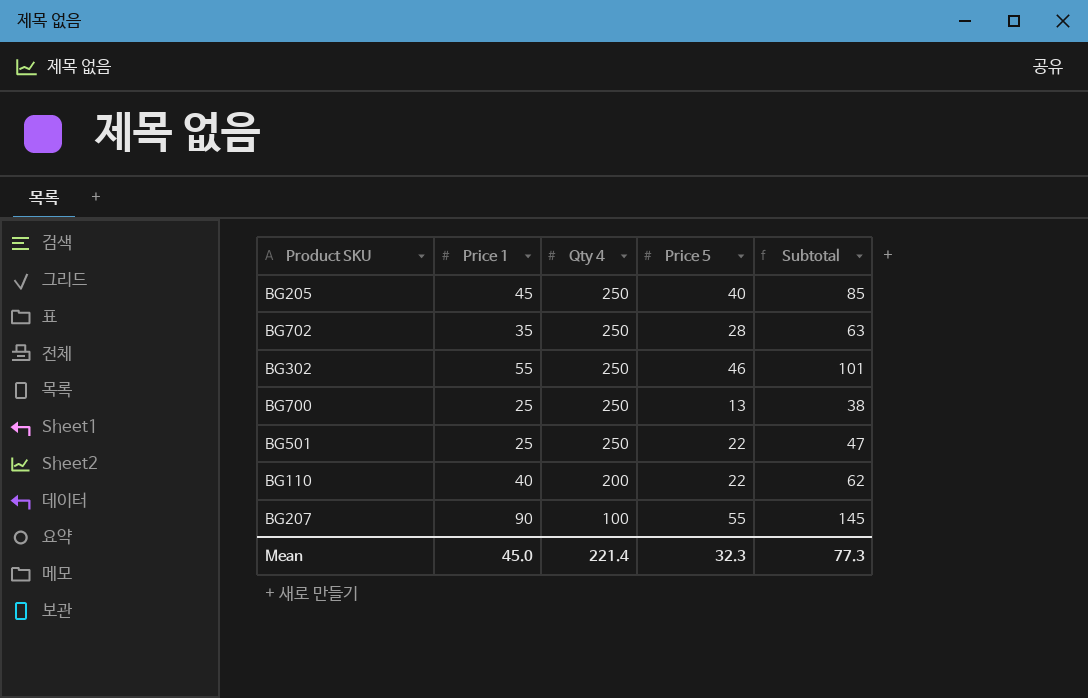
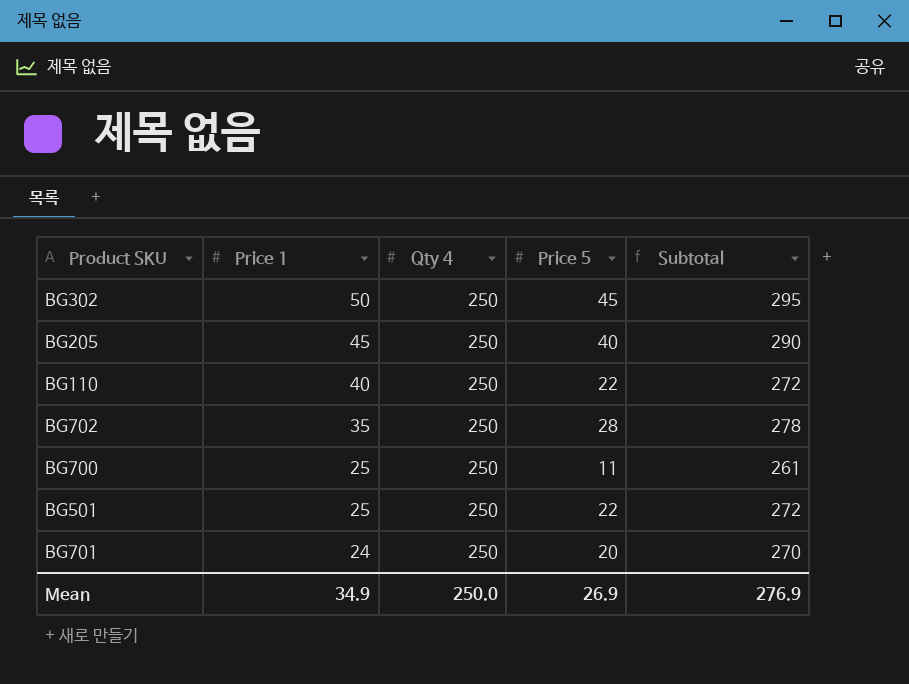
row order: Qty 4 descending -> Price 1 descending
column Subtotal | formula: [Price 1] + [Price 5] -> [Qty 4] + [Price 5]
row BG207: 90 | 100 | 55 | 145 -> none
BG302 | Price 1: 55 -> 50
BG302 | Price 5: 46 -> 45
BG110 | Qty 4: 200 -> 250
BG700 | Price 5: 13 -> 11
row BG701: none -> 24 | 250 | 20 | 270
Mean | Price 1: 45.0 -> 34.9
Mean | Qty 4: 221.4 -> 250.0
Mean | Price 5: 32.3 -> 26.9
Mean | Subtotal: 77.3 -> 276.9

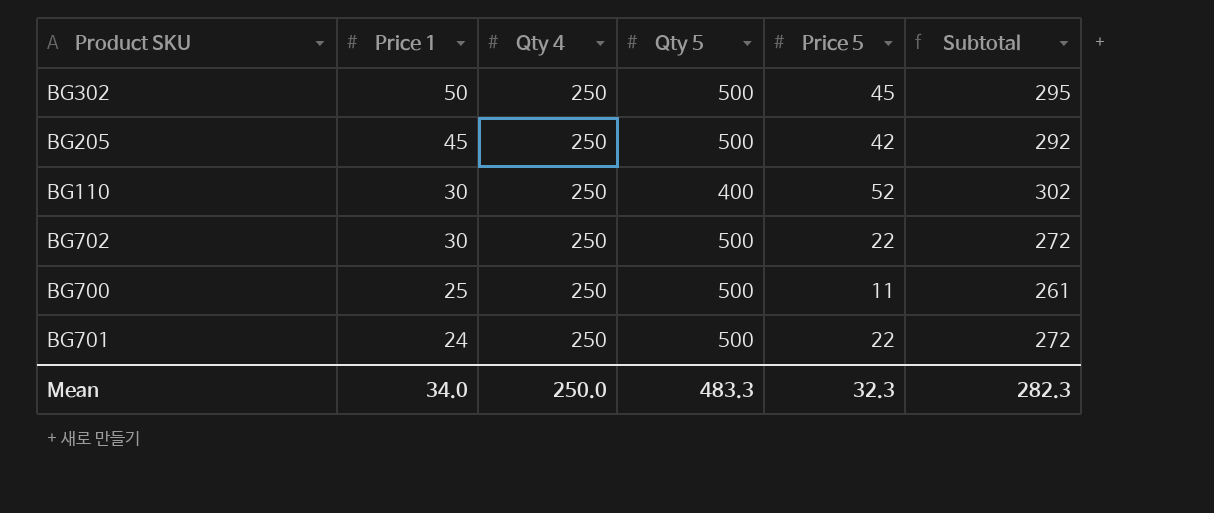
column Qty 5 | position: none -> 4
row BG501: 25 | 250 | 22 | 272 -> none
BG205 | Price 5: 40 -> 42
BG205 | Subtotal: 290 -> 292
BG110 | Price 1: 40 -> 30
BG110 | Price 5: 22 -> 52
BG110 | Subtotal: 272 -> 302
BG702 | Price 1: 35 -> 30
BG702 | Price 5: 28 -> 22
BG702 | Subtotal: 278 -> 272
BG701 | Price 5: 20 -> 22
BG701 | Subtotal: 270 -> 272
Mean | Price 1: 34.9 -> 34.0
Mean | Price 5: 26.9 -> 32.3
Mean | Subtotal: 276.9 -> 282.3

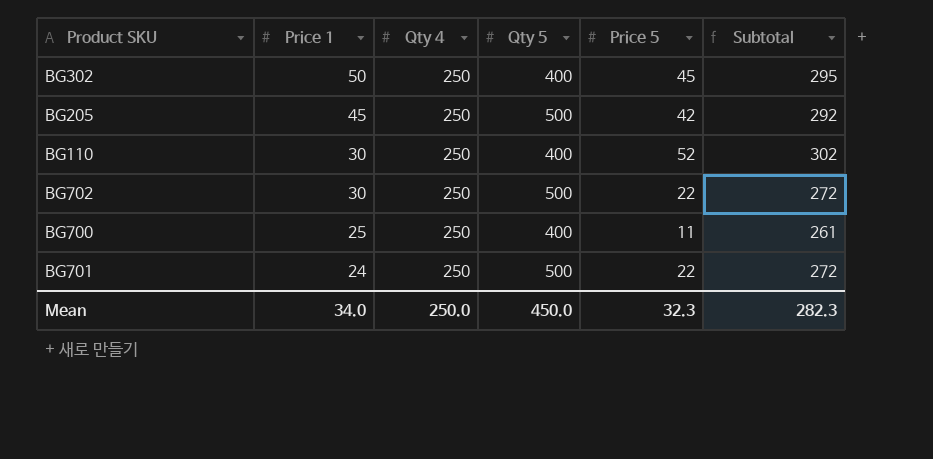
BG302 | Qty 5: 500 -> 400
BG700 | Qty 5: 500 -> 400
Mean | Qty 5: 483.3 -> 450.0

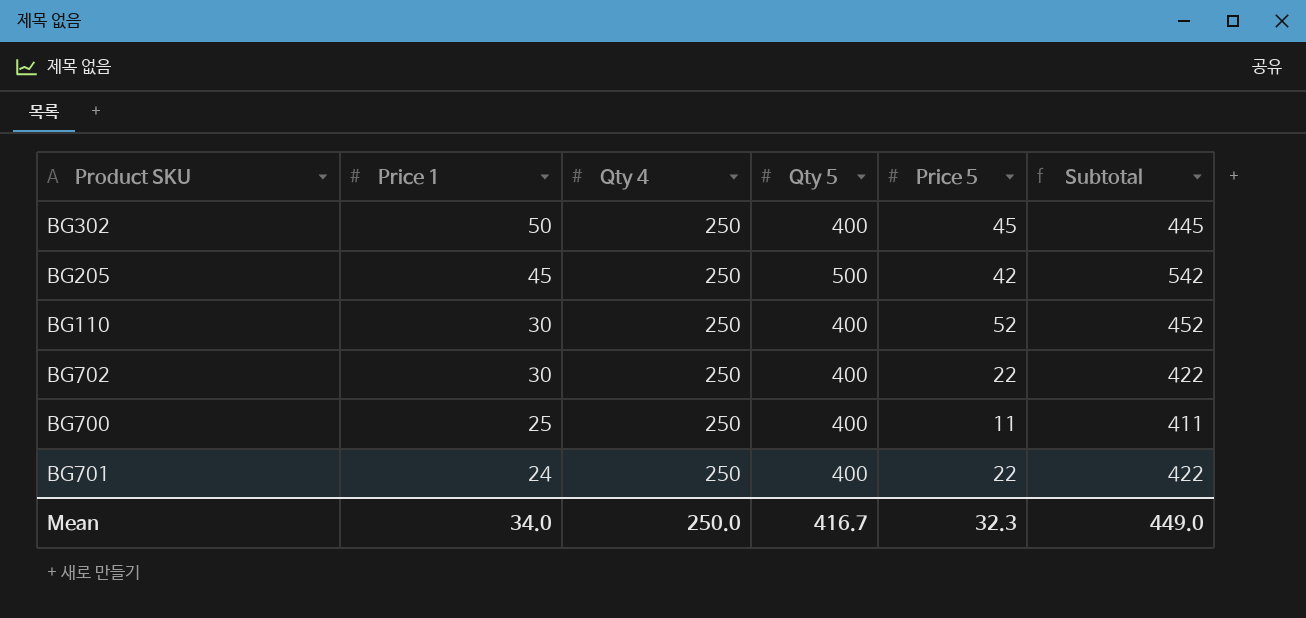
column Subtotal | formula: [Qty 4] + [Price 5] -> [Qty 5] + [Price 5]
BG702 | Qty 5: 500 -> 400
BG701 | Qty 5: 500 -> 400
Mean | Qty 5: 450.0 -> 416.7
Mean | Subtotal: 282.3 -> 449.0

